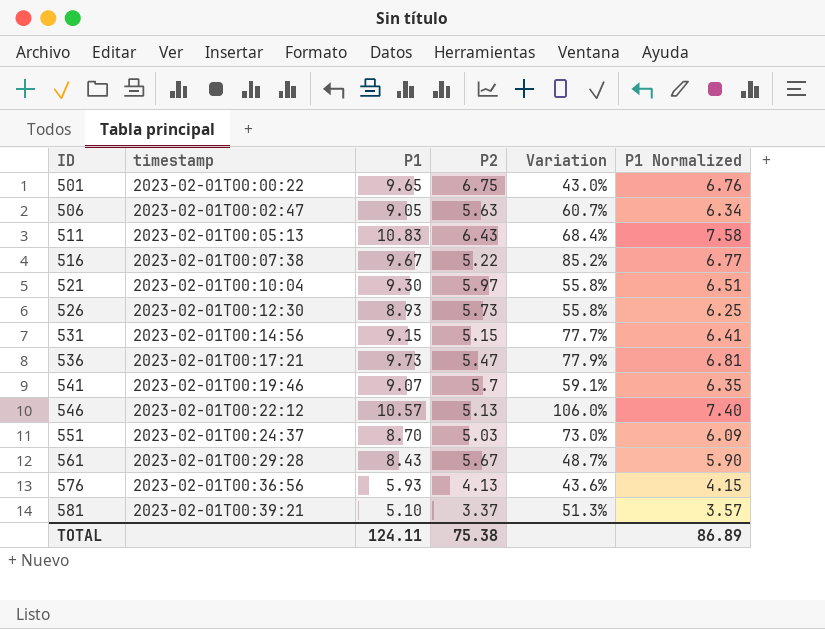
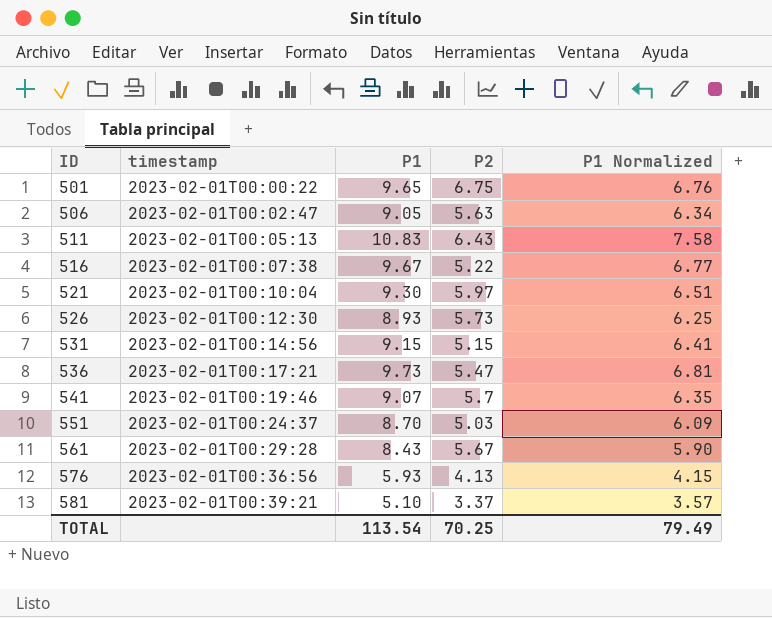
column Variation | formula: ([P1] - [P2]) / [P2] -> none
row 546: 2023-02-01T00:22:12 | 10.57 | 5.13 | 106.0% | 7.40 -> none
TOTAL | P1: 124.11 -> 113.54
TOTAL | P2: 75.38 -> 70.25
TOTAL | P1 Normalized: 86.89 -> 79.49

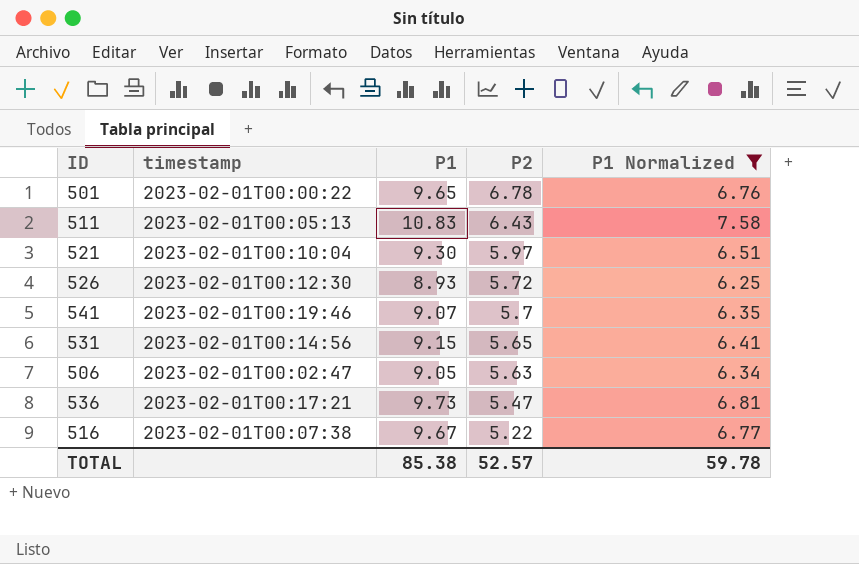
filter: none -> P1 Normalized >= 6.25
row order: ID ascending -> P2 descending
501 | P2: 6.75 -> 6.78
526 | P2: 5.73 -> 5.72
531 | P2: 5.15 -> 5.65
TOTAL | P1: 113.54 -> 85.38
TOTAL | P2: 70.25 -> 52.57
TOTAL | P1 Normalized: 79.49 -> 59.78

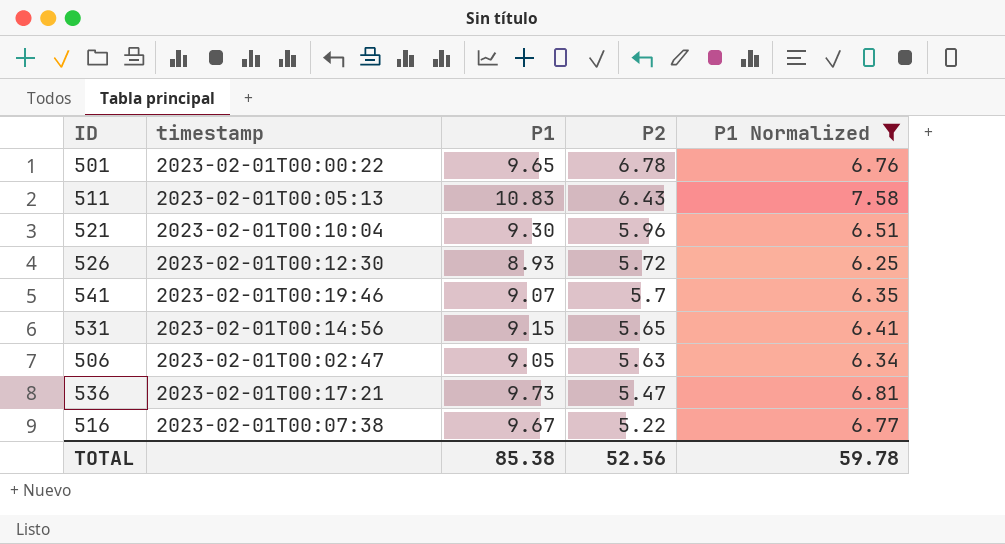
521 | P2: 5.97 -> 5.96
TOTAL | P2: 52.57 -> 52.56

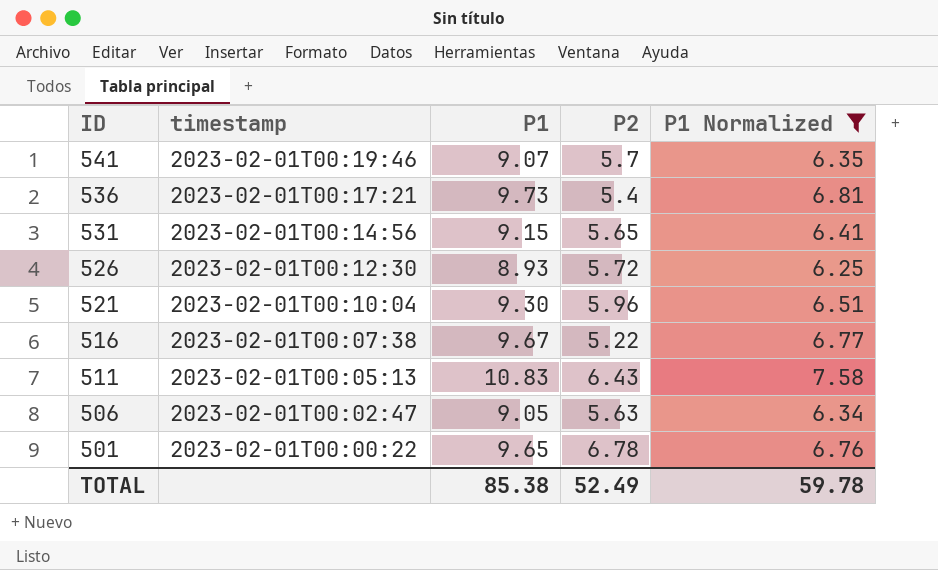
row order: P2 descending -> ID descending
536 | P2: 5.47 -> 5.4
TOTAL | P2: 52.56 -> 52.49

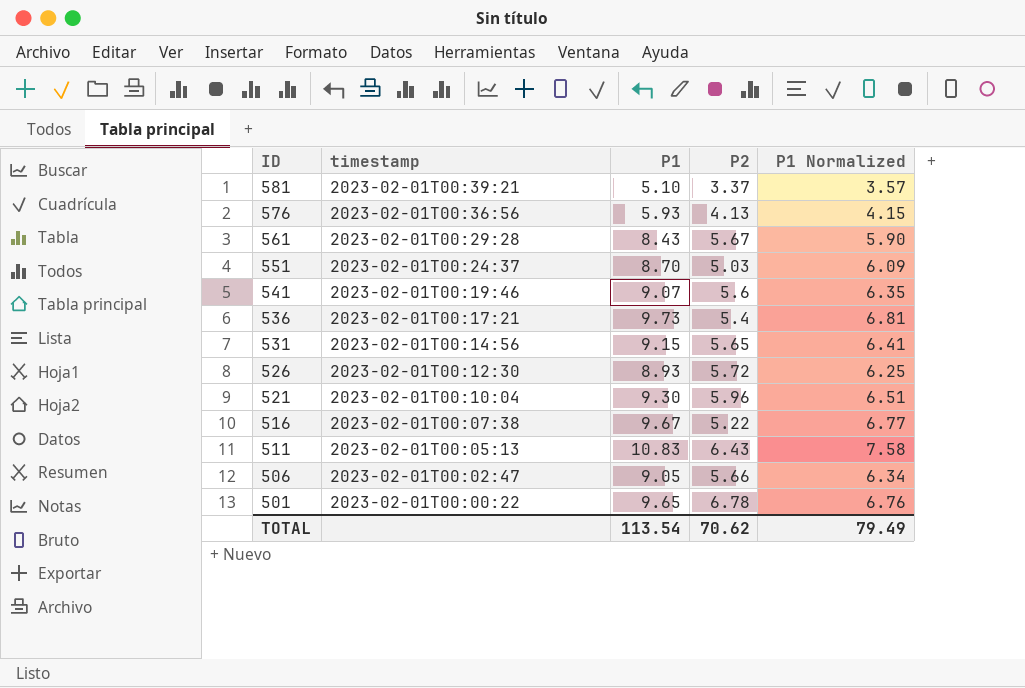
filter: P1 Normalized >= 6.25 -> none
541 | P2: 5.7 -> 5.6
506 | P2: 5.63 -> 5.66
TOTAL | P1: 85.38 -> 113.54
TOTAL | P2: 52.49 -> 70.62
TOTAL | P1 Normalized: 59.78 -> 79.49

